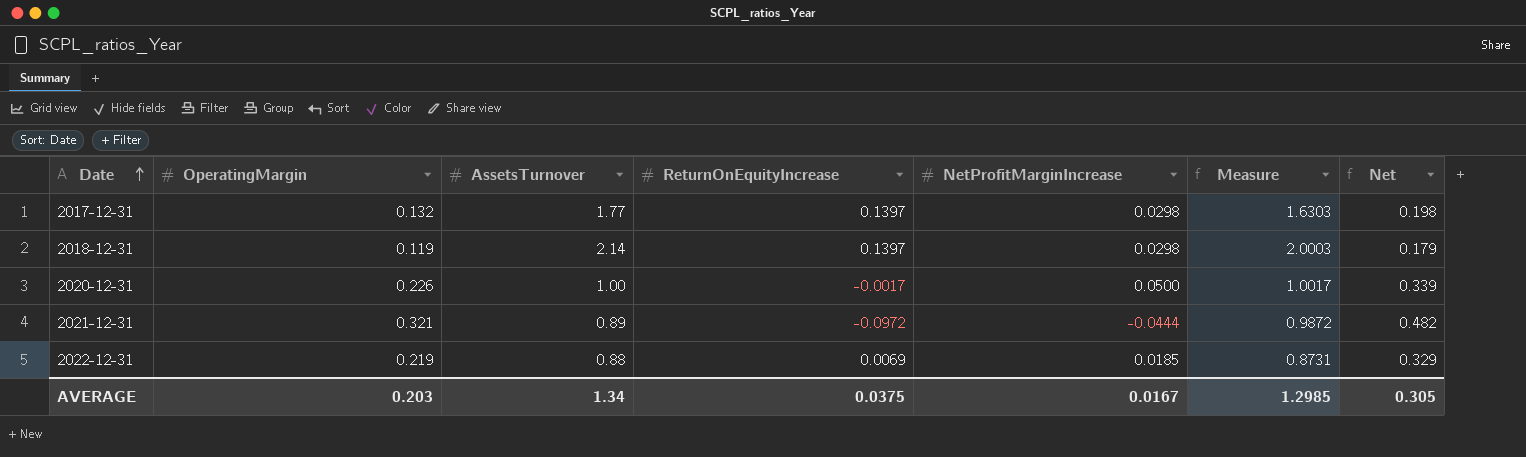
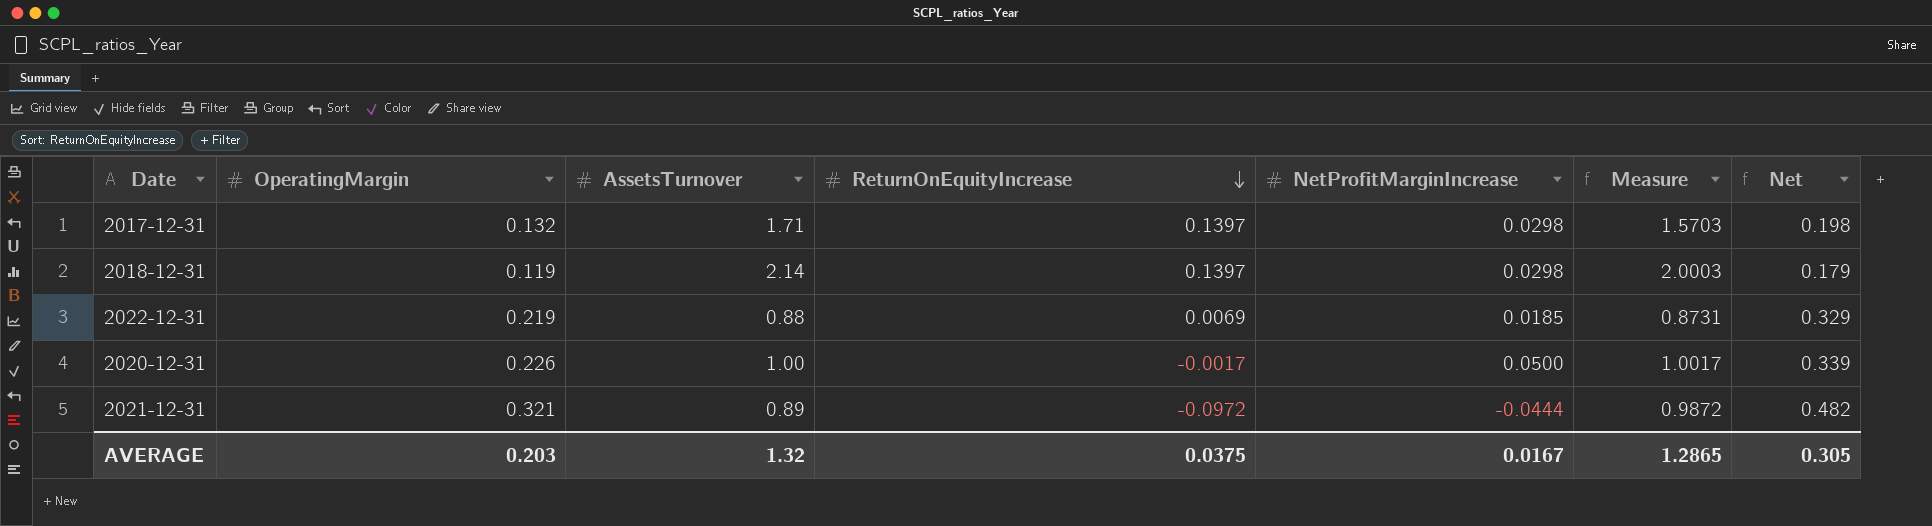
row order: Date ascending -> ReturnOnEquityIncrease descending
2017-12-31 | AssetsTurnover: 1.77 -> 1.71
2017-12-31 | Measure: 1.6303 -> 1.5703
AVERAGE | AssetsTurnover: 1.34 -> 1.32
AVERAGE | Measure: 1.2985 -> 1.2865

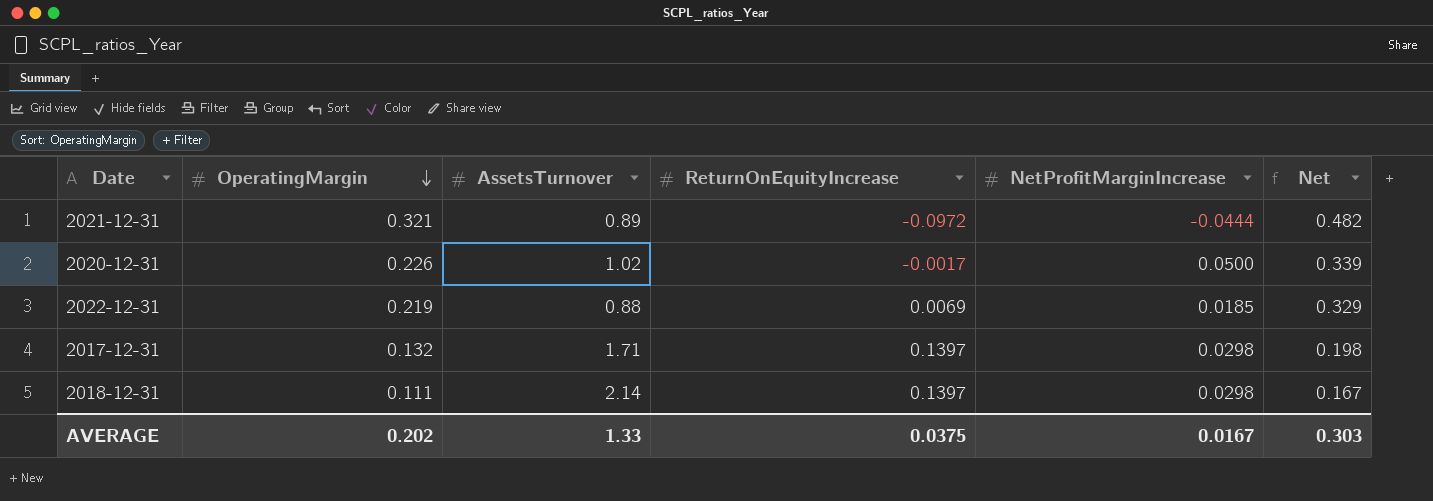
row order: ReturnOnEquityIncrease descending -> OperatingMargin descending
column Measure | formula: [AssetsTurnover] - [ReturnOnEquityIncrease] -> none
2020-12-31 | AssetsTurnover: 1.00 -> 1.02
2018-12-31 | OperatingMargin: 0.119 -> 0.111
2018-12-31 | Net: 0.179 -> 0.167
AVERAGE | OperatingMargin: 0.203 -> 0.202
AVERAGE | AssetsTurnover: 1.32 -> 1.33
AVERAGE | Net: 0.305 -> 0.303

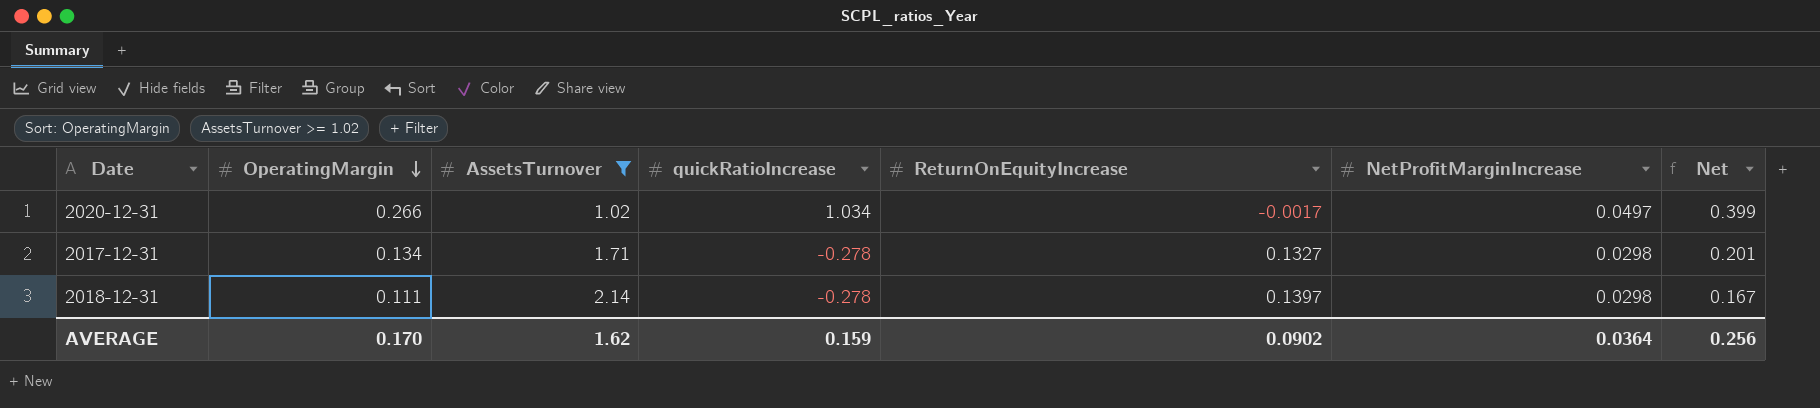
filter: none -> AssetsTurnover >= 1.02
column quickRatioIncrease | position: none -> 4
2020-12-31 | OperatingMargin: 0.226 -> 0.266
2020-12-31 | NetProfitMarginIncrease: 0.0500 -> 0.0497
2020-12-31 | Net: 0.339 -> 0.399
2017-12-31 | OperatingMargin: 0.132 -> 0.134
2017-12-31 | ReturnOnEquityIncrease: 0.1397 -> 0.1327
2017-12-31 | Net: 0.198 -> 0.201
AVERAGE | OperatingMargin: 0.202 -> 0.170
AVERAGE | AssetsTurnover: 1.33 -> 1.62
AVERAGE | ReturnOnEquityIncrease: 0.0375 -> 0.0902
AVERAGE | NetProfitMarginIncrease: 0.0167 -> 0.0364
AVERAGE | Net: 0.303 -> 0.256

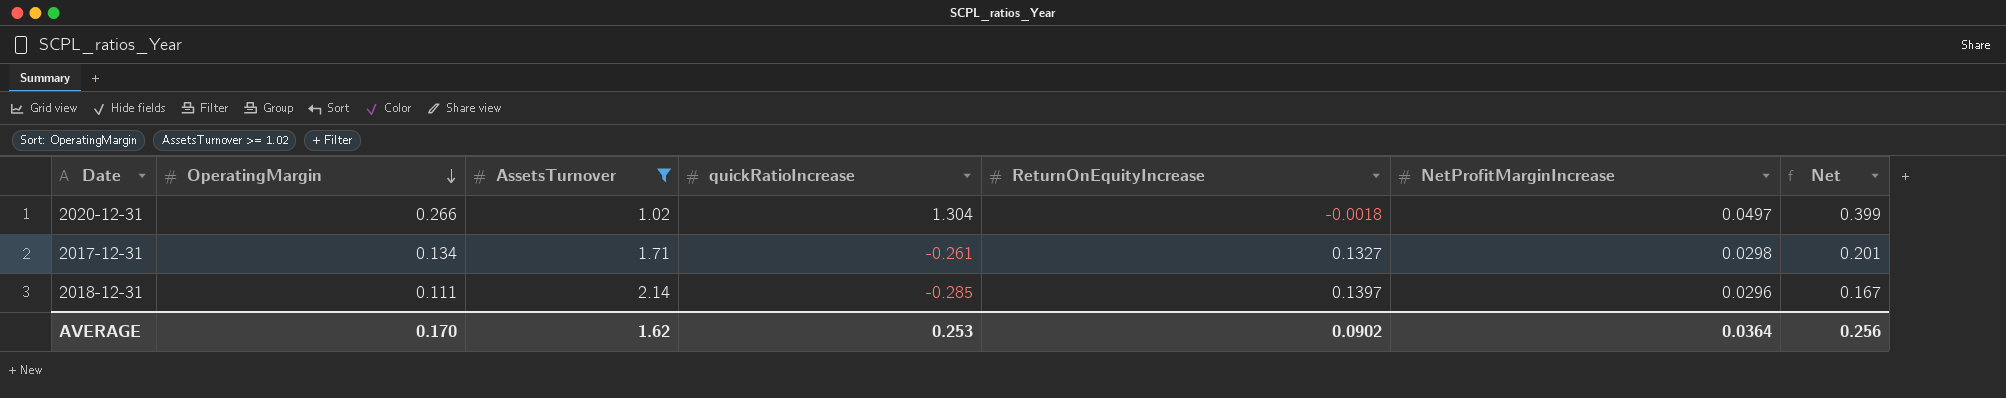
2020-12-31 | quickRatioIncrease: 1.034 -> 1.304
2020-12-31 | ReturnOnEquityIncrease: -0.0017 -> -0.0018
2017-12-31 | quickRatioIncrease: -0.278 -> -0.261
2018-12-31 | quickRatioIncrease: -0.278 -> -0.285
2018-12-31 | NetProfitMarginIncrease: 0.0298 -> 0.0296
AVERAGE | quickRatioIncrease: 0.159 -> 0.253

